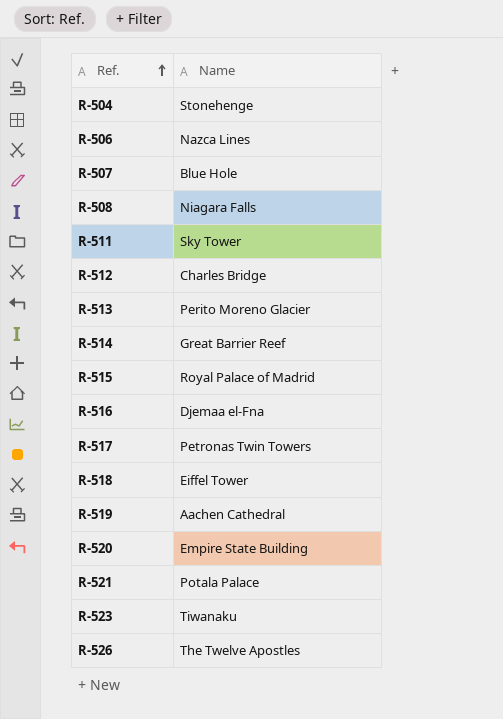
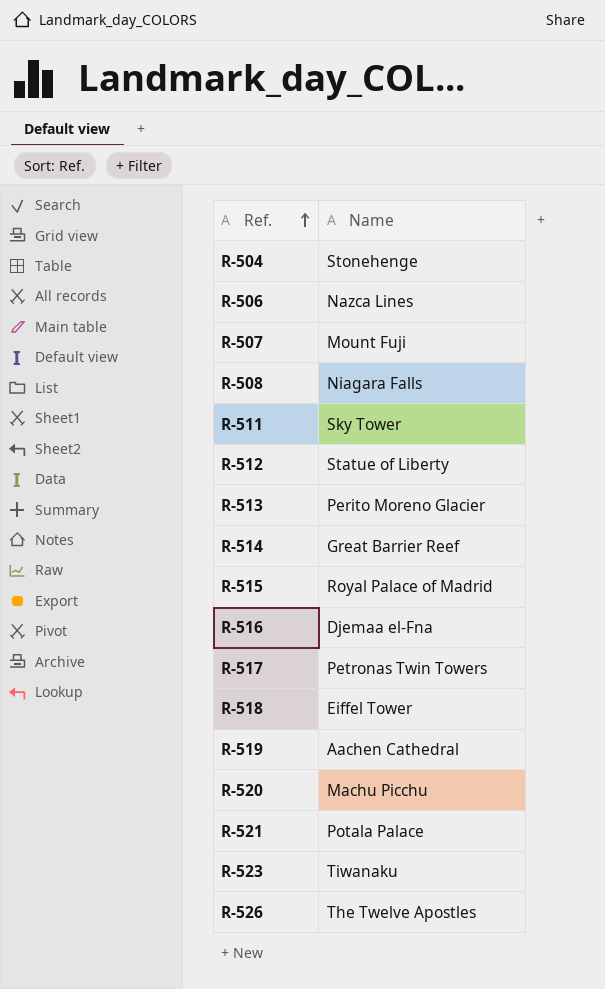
R-507 | Name: Blue Hole -> Mount Fuji
R-512 | Name: Charles Bridge -> Statue of Liberty
R-520 | Name: Empire State Building -> Machu Picchu

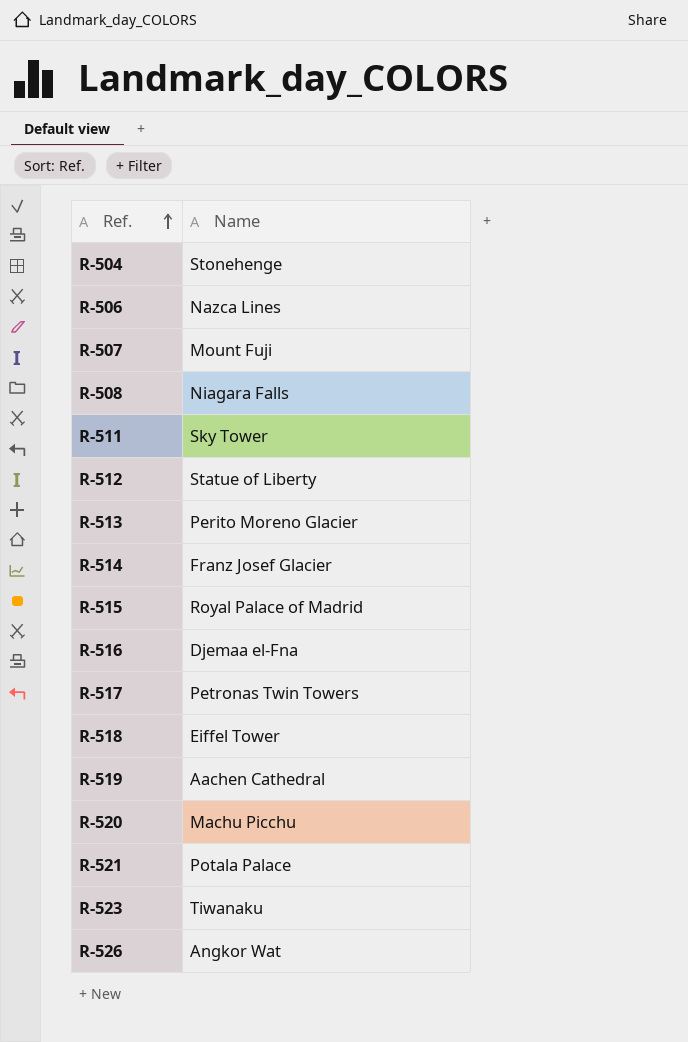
R-514 | Name: Great Barrier Reef -> Franz Josef Glacier
R-526 | Name: The Twelve Apostles -> Angkor Wat

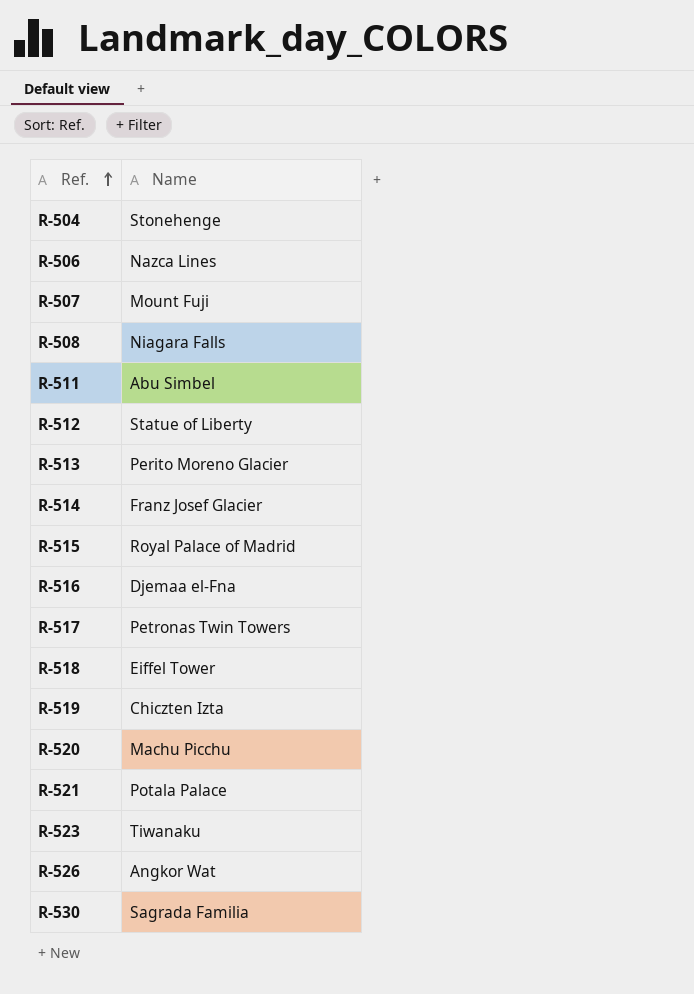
R-511 | Name: Sky Tower -> Abu Simbel
R-519 | Name: Aachen Cathedral -> Chiczten Izta
row R-530: none -> Sagrada Familia

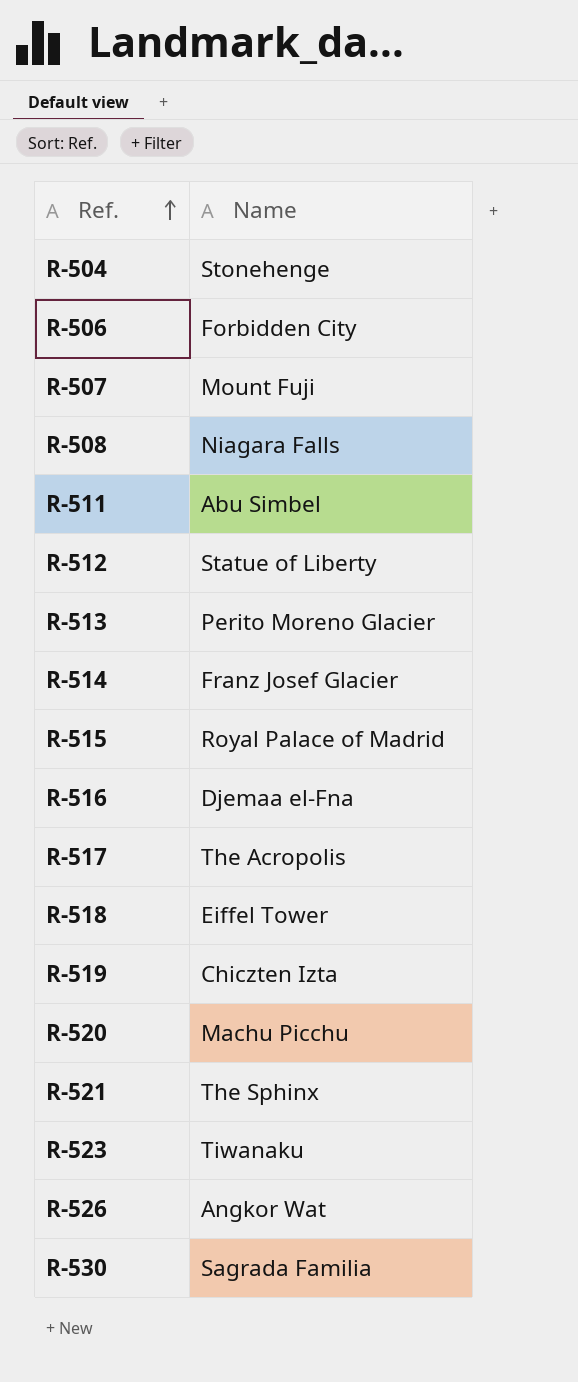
R-506 | Name: Nazca Lines -> Forbidden City
R-517 | Name: Petronas Twin Towers -> The Acropolis
R-521 | Name: Potala Palace -> The Sphinx

